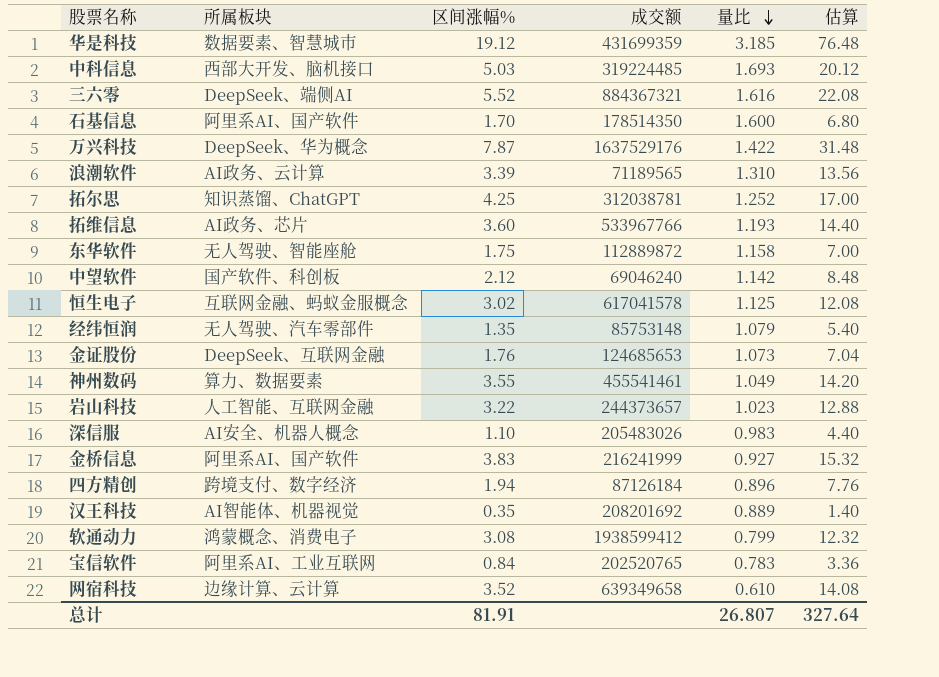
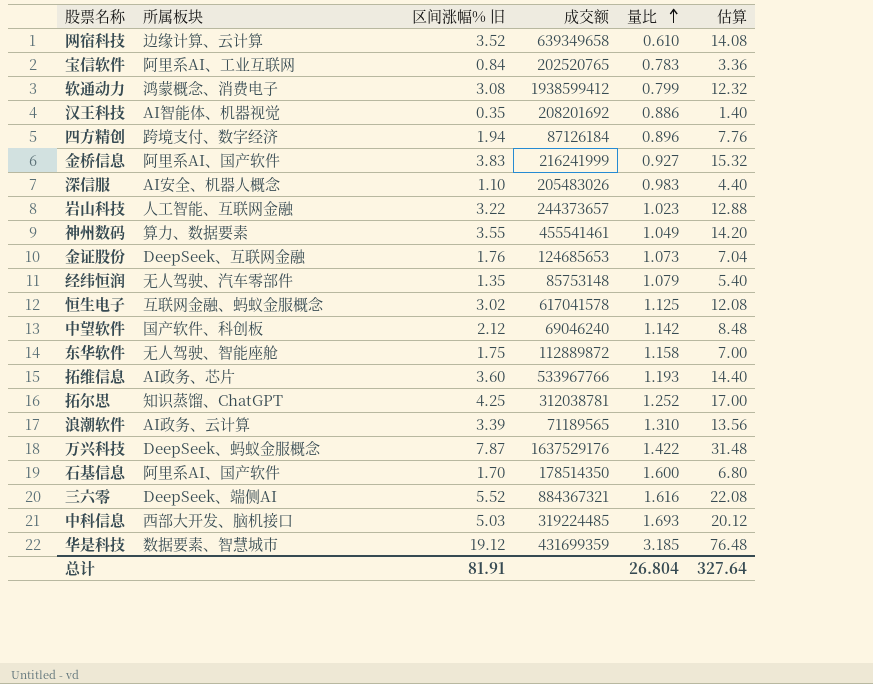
row order: 量比 descending -> 量比 ascending
column name: 区间涨幅% -> 区间涨幅% 旧
汉王科技 | 量比: 0.889 -> 0.886
万兴科技 | 所属板块: DeepSeek、华为概念 -> DeepSeek、蚂蚁金服概念
总计 | 量比: 26.807 -> 26.804

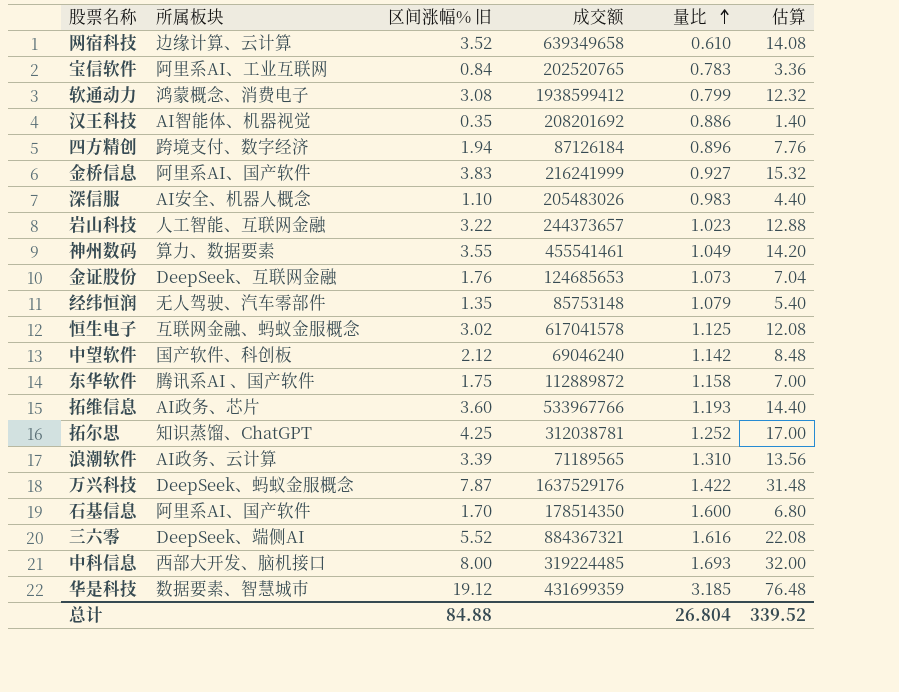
东华软件 | 所属板块: 无人驾驶、智能座舱 -> 腾讯系AI 、国产软件
中科信息 | 区间涨幅% 旧: 5.03 -> 8.00
中科信息 | 估算: 20.12 -> 32.00
总计 | 区间涨幅% 旧: 81.91 -> 84.88
总计 | 估算: 327.64 -> 339.52

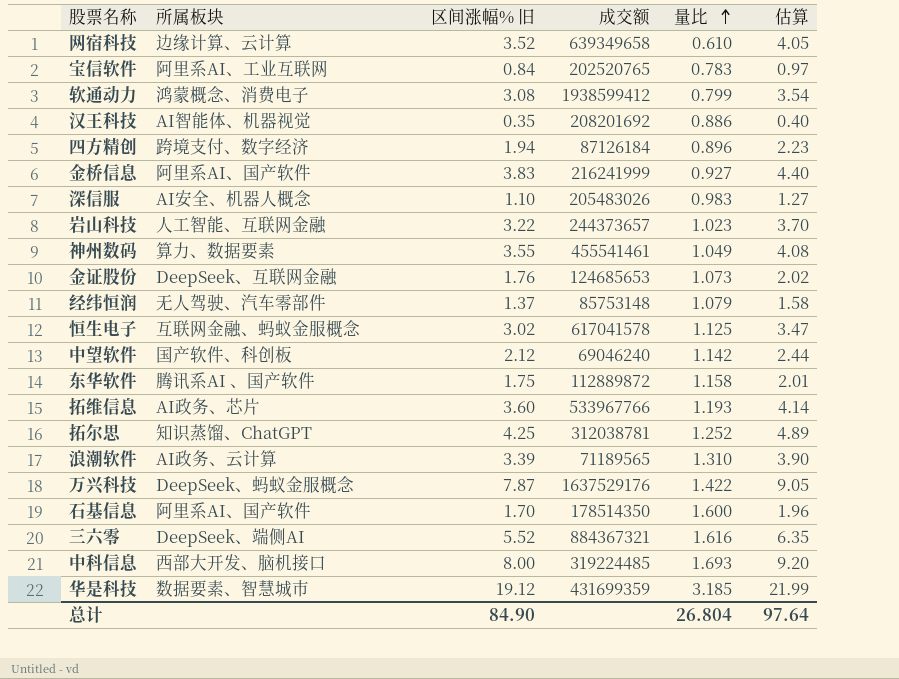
column 估算 | formula: [区间涨幅% 旧] * 4 -> [区间涨幅% 旧] * 1.15
经纬恒润 | 区间涨幅% 旧: 1.35 -> 1.37
总计 | 区间涨幅% 旧: 84.88 -> 84.90
总计 | 估算: 339.52 -> 97.64

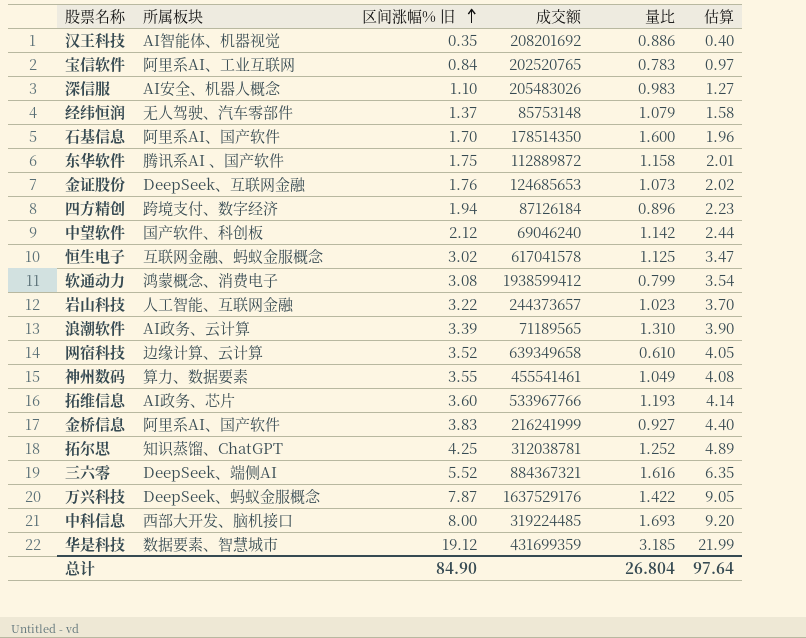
row order: 量比 ascending -> 区间涨幅% 旧 ascending

